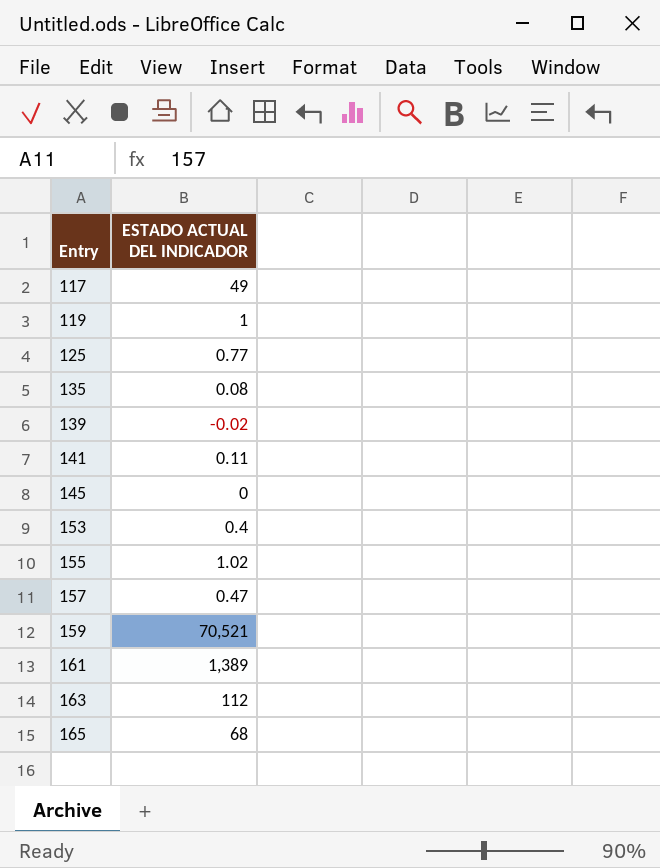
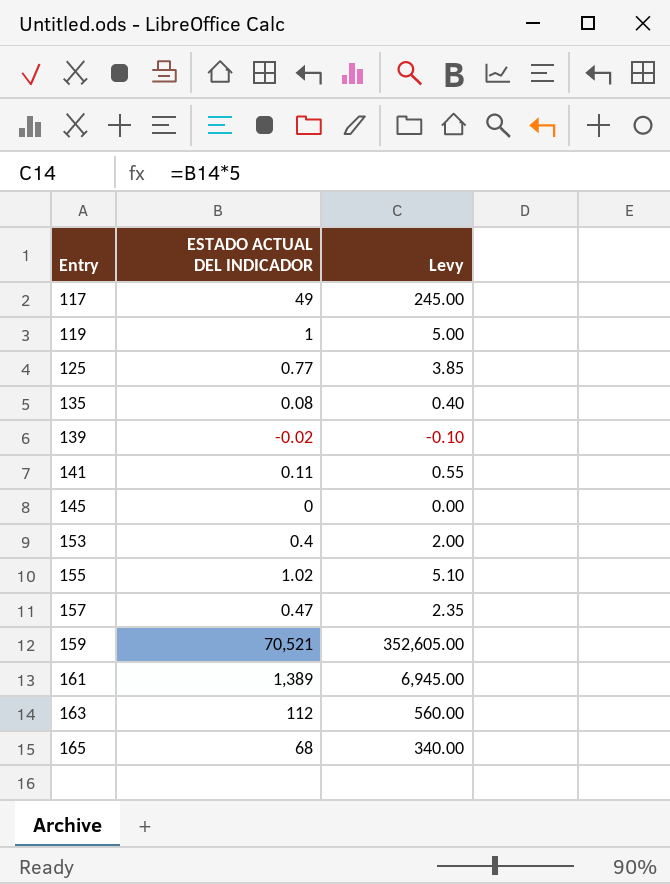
column Levy | formula: none -> [ESTADO ACTUAL DEL INDICADOR] * 5

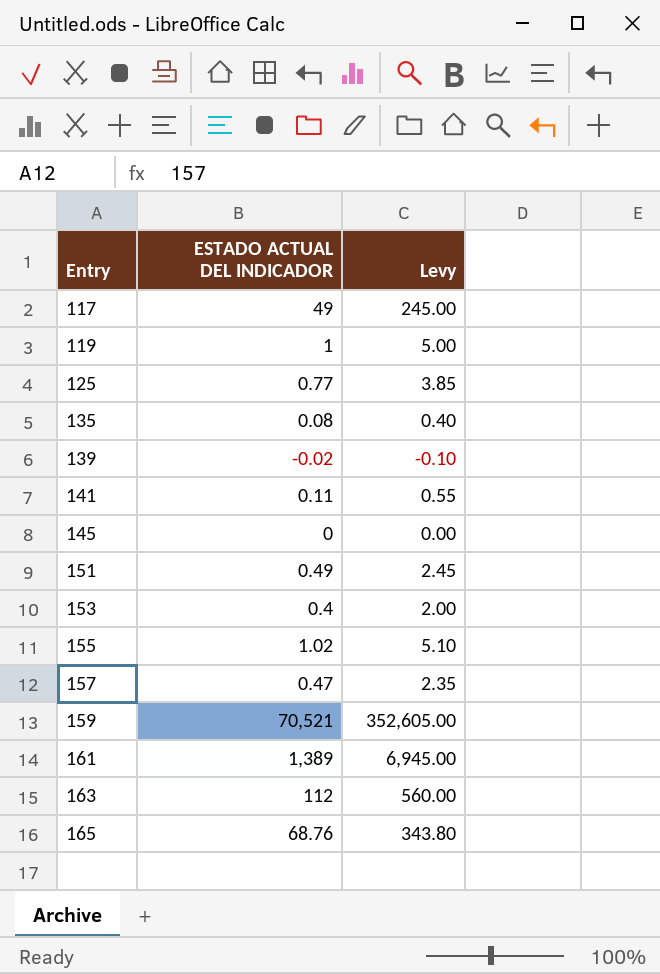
row 151: none -> 0.49 | 2.45
165 | ESTADO ACTUAL DEL INDICADOR: 68 -> 68.76
165 | Levy: 340.00 -> 343.80

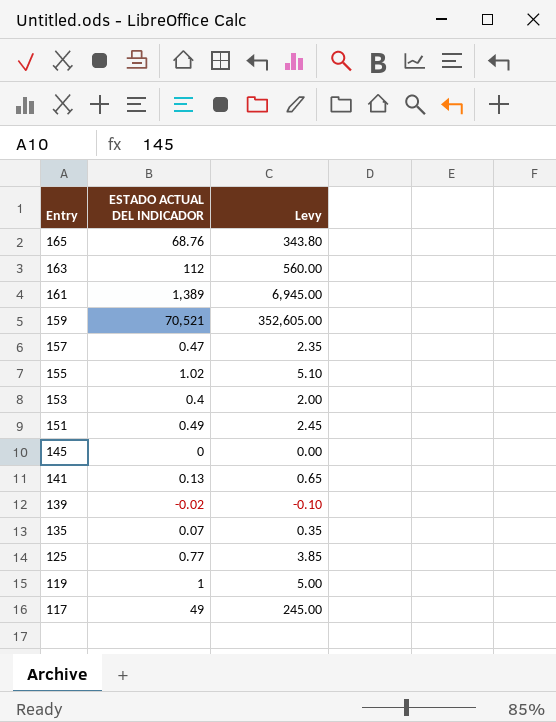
row order: Entry ascending -> Entry descending
141 | ESTADO ACTUAL DEL INDICADOR: 0.11 -> 0.13
141 | Levy: 0.55 -> 0.65
135 | ESTADO ACTUAL DEL INDICADOR: 0.08 -> 0.07
135 | Levy: 0.40 -> 0.35

